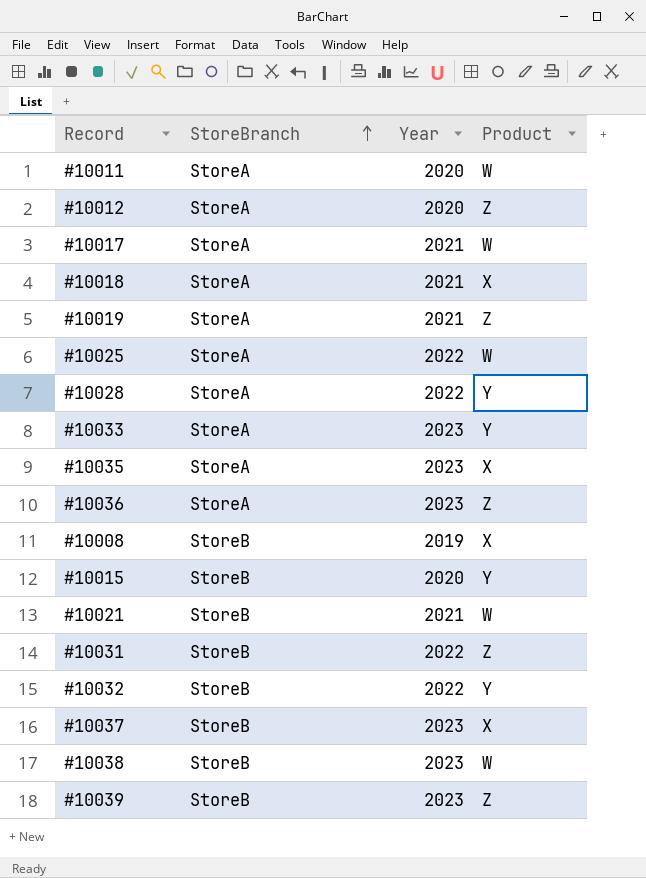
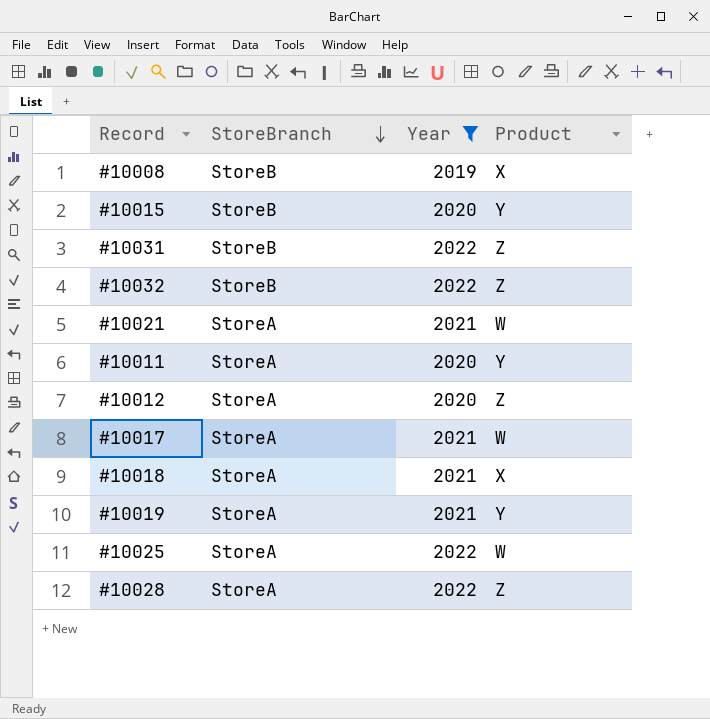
filter: none -> Year != 2023
row order: StoreBranch ascending -> StoreBranch descending
#10032 | Product: Y -> Z
#10021 | StoreBranch: StoreB -> StoreA
#10011 | Product: W -> Y
#10019 | Product: Z -> Y
#10028 | Product: Y -> Z

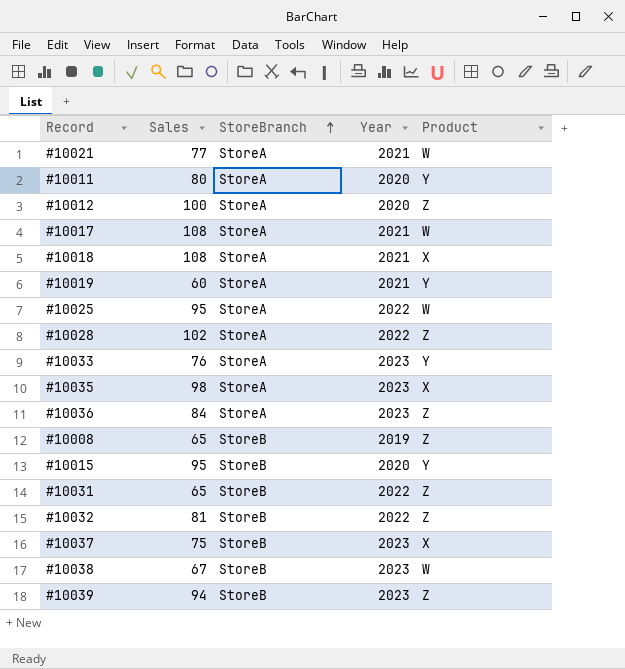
filter: Year != 2023 -> none
row order: StoreBranch descending -> StoreBranch ascending
column Sales | position: none -> 2
#10008 | Product: X -> Z

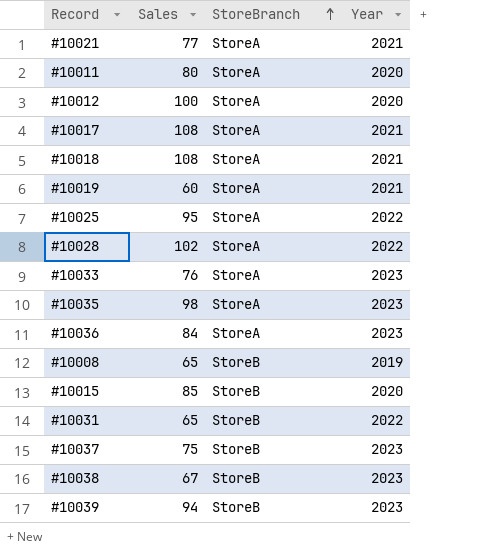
column Product | position: 5 -> none
row #10032: 81 | StoreB | 2022 | Z -> none
#10015 | Sales: 95 -> 85

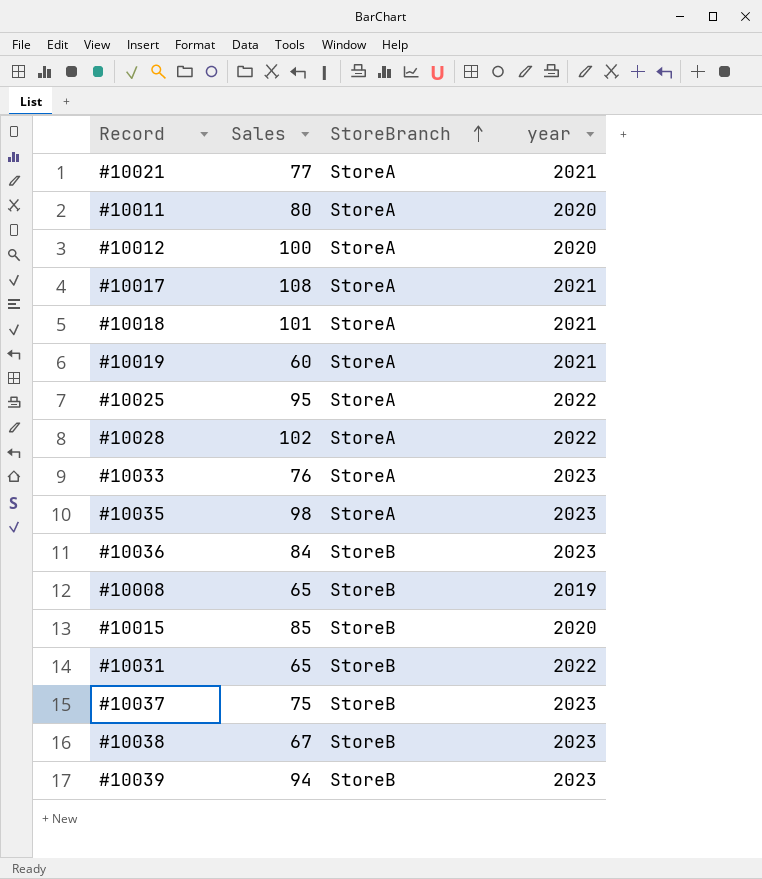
column name: Year -> year
#10018 | Sales: 108 -> 101
#10036 | StoreBranch: StoreA -> StoreB

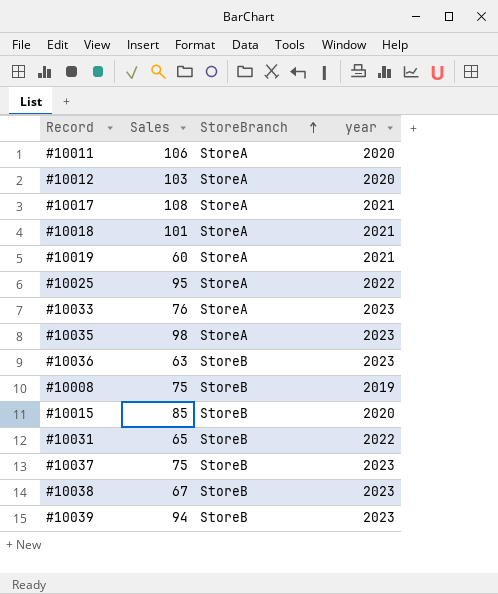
row #10021: 77 | StoreA | 2021 -> none
row #10028: 102 | StoreA | 2022 -> none
#10011 | Sales: 80 -> 106
#10012 | Sales: 100 -> 103
#10036 | Sales: 84 -> 63
#10008 | Sales: 65 -> 75

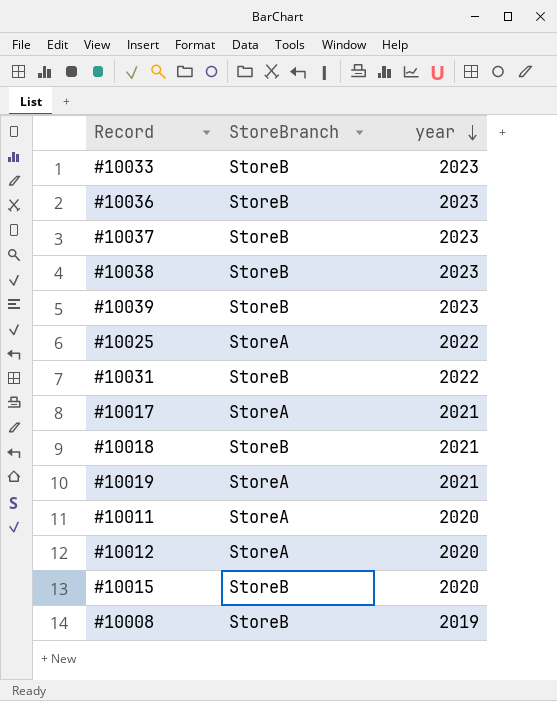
row order: StoreBranch ascending -> year descending
column Sales | position: 2 -> none
row #10035: 98 | StoreA | 2023 -> none
#10033 | StoreBranch: StoreA -> StoreB
#10018 | StoreBranch: StoreA -> StoreB

